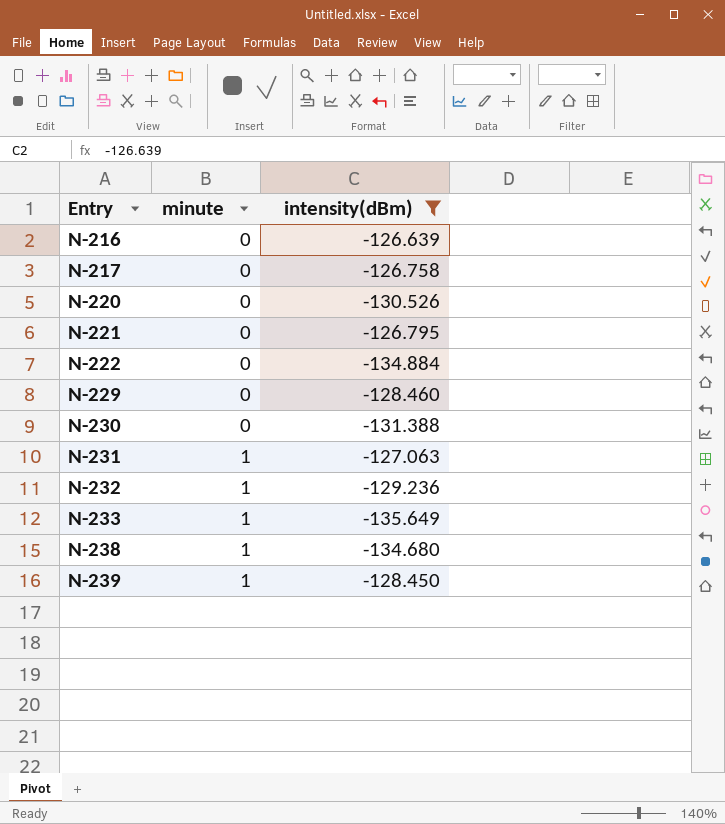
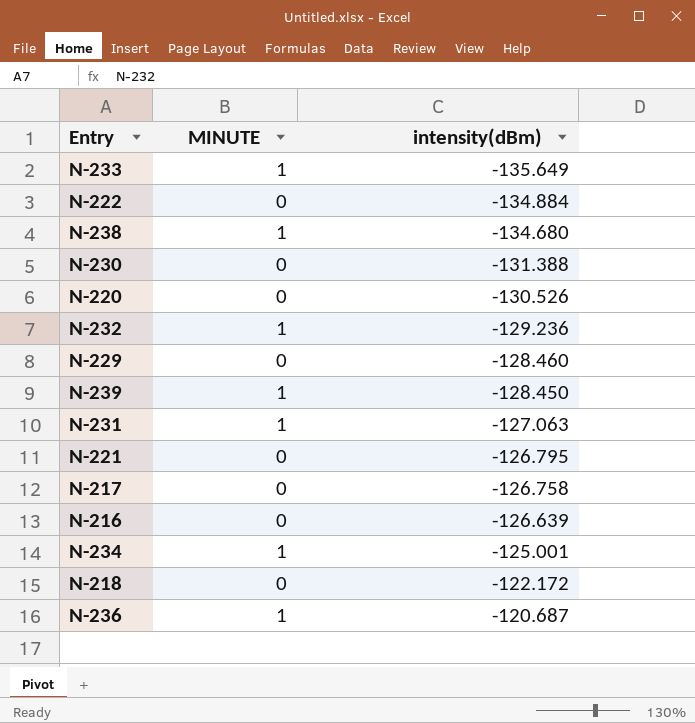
filter: intensity(dBm) <= -126.639 -> none
row order: Entry ascending -> intensity(dBm) ascending
column name: minute -> MINUTE

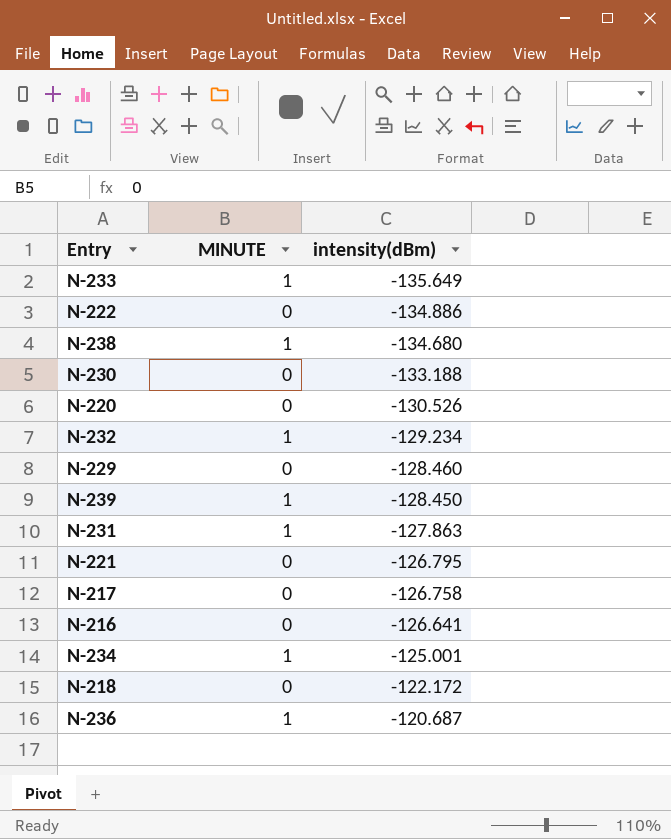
N-222 | intensity(dBm): -134.884 -> -134.886
N-230 | intensity(dBm): -131.388 -> -133.188
N-232 | intensity(dBm): -129.236 -> -129.234
N-231 | intensity(dBm): -127.063 -> -127.863
N-216 | intensity(dBm): -126.639 -> -126.641

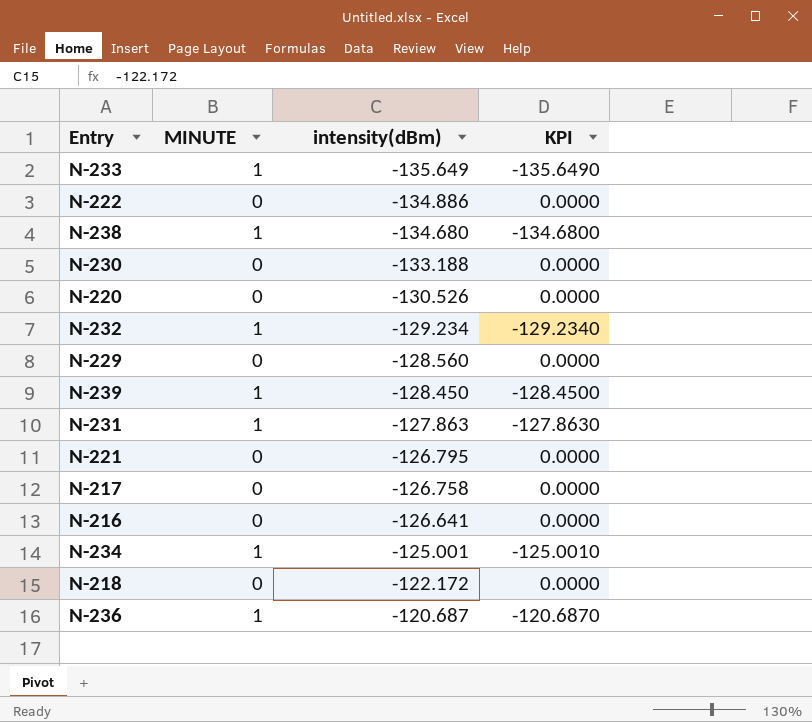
column KPI | formula: none -> [MINUTE] * [intensity(dBm)]
N-229 | intensity(dBm): -128.460 -> -128.560

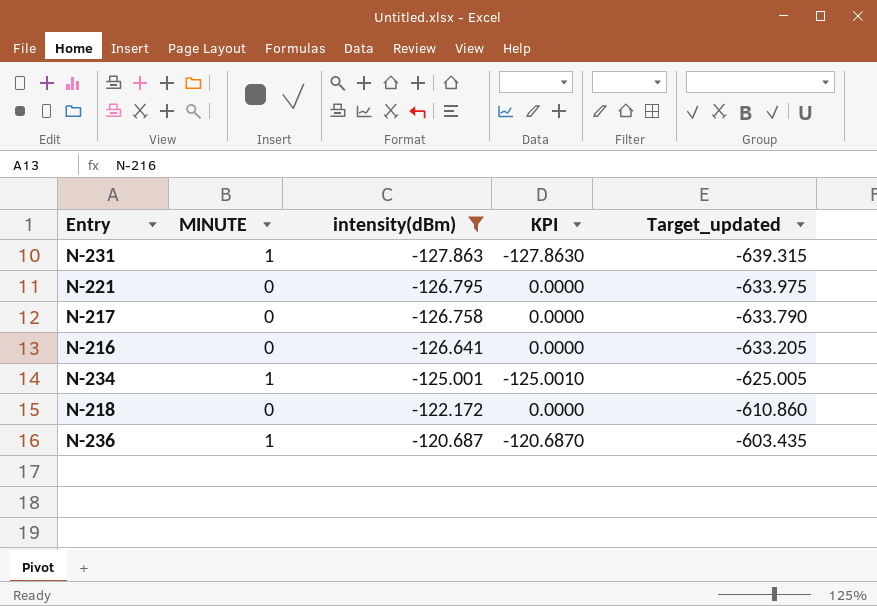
filter: none -> intensity(dBm) >= -127.863
column Target_updated | formula: none -> [intensity(dBm)] * 5

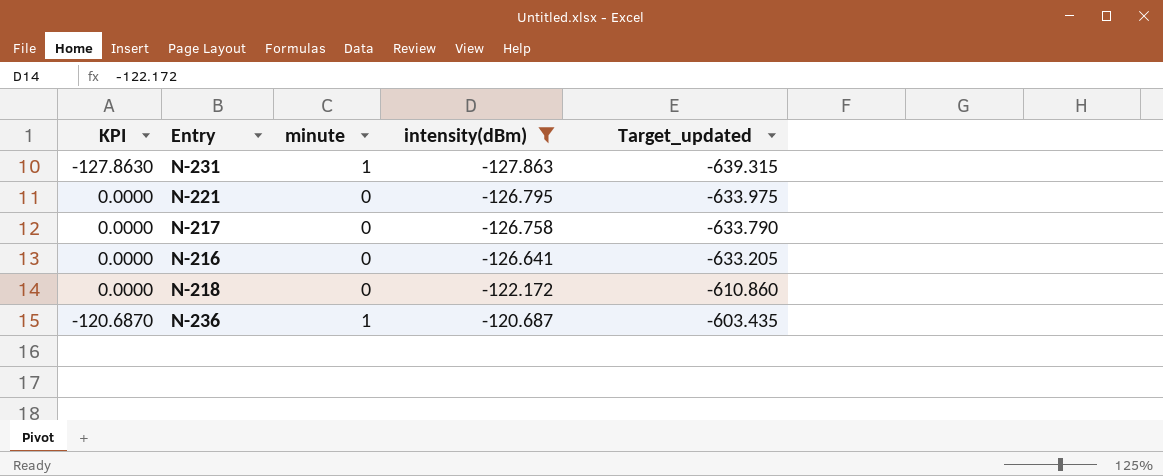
column KPI | position: 4 -> 1
column name: MINUTE -> minute
row N-234: 1 | -125.001 | -125.0010 | -625.005 -> none

